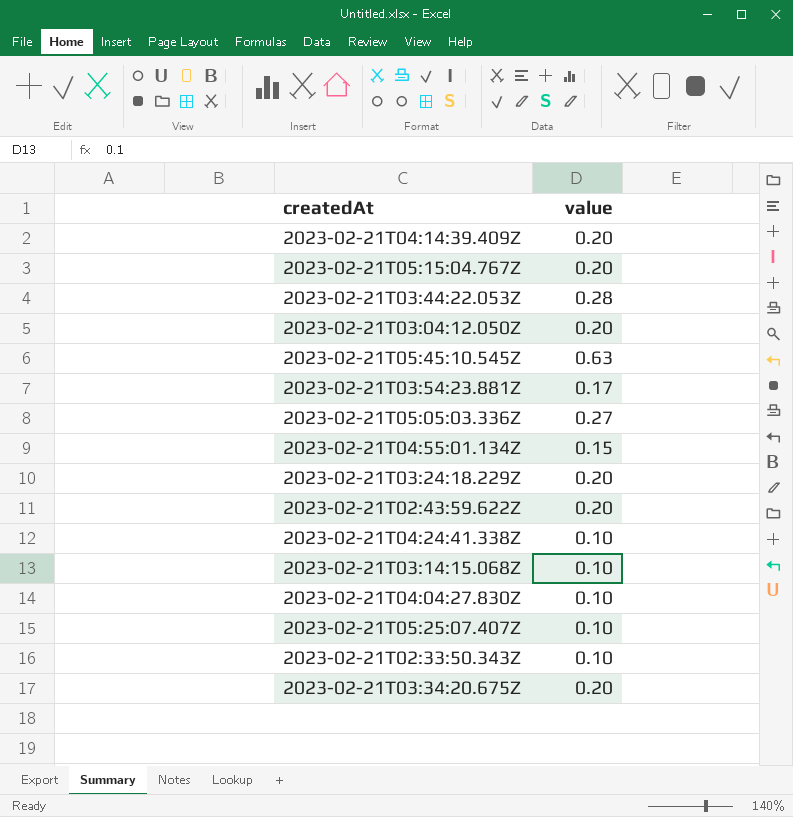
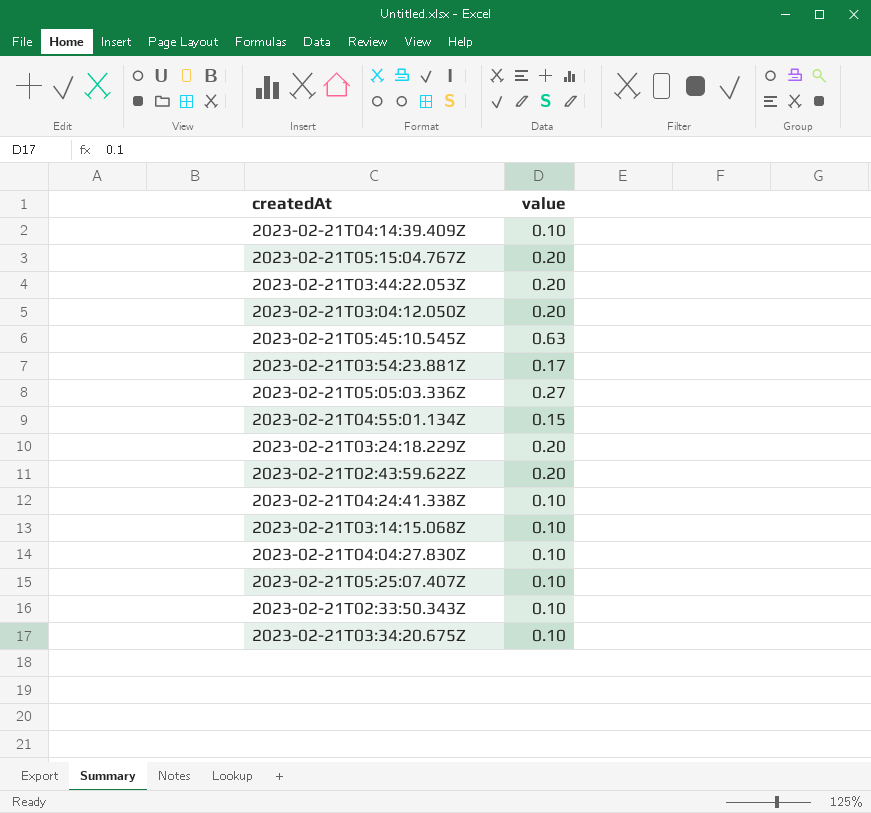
2023-02-21T04:14:39.409Z | value: 0.20 -> 0.10
2023-02-21T03:44:22.053Z | value: 0.28 -> 0.20
2023-02-21T03:34:20.675Z | value: 0.20 -> 0.10

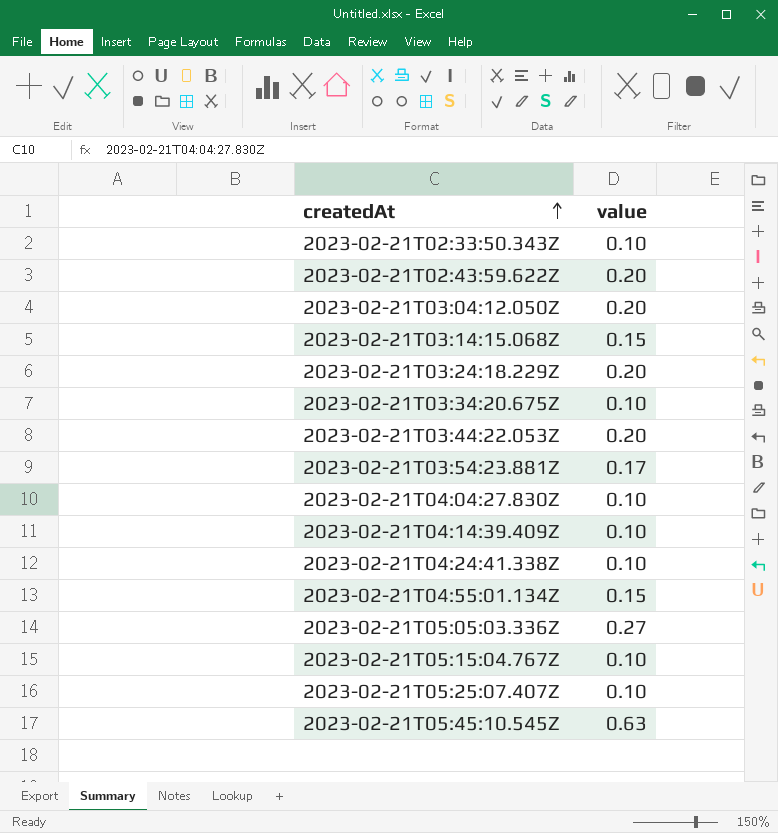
row order: none -> createdAt ascending
2023-02-21T03:14:15.068Z | value: 0.10 -> 0.15
2023-02-21T05:15:04.767Z | value: 0.20 -> 0.10

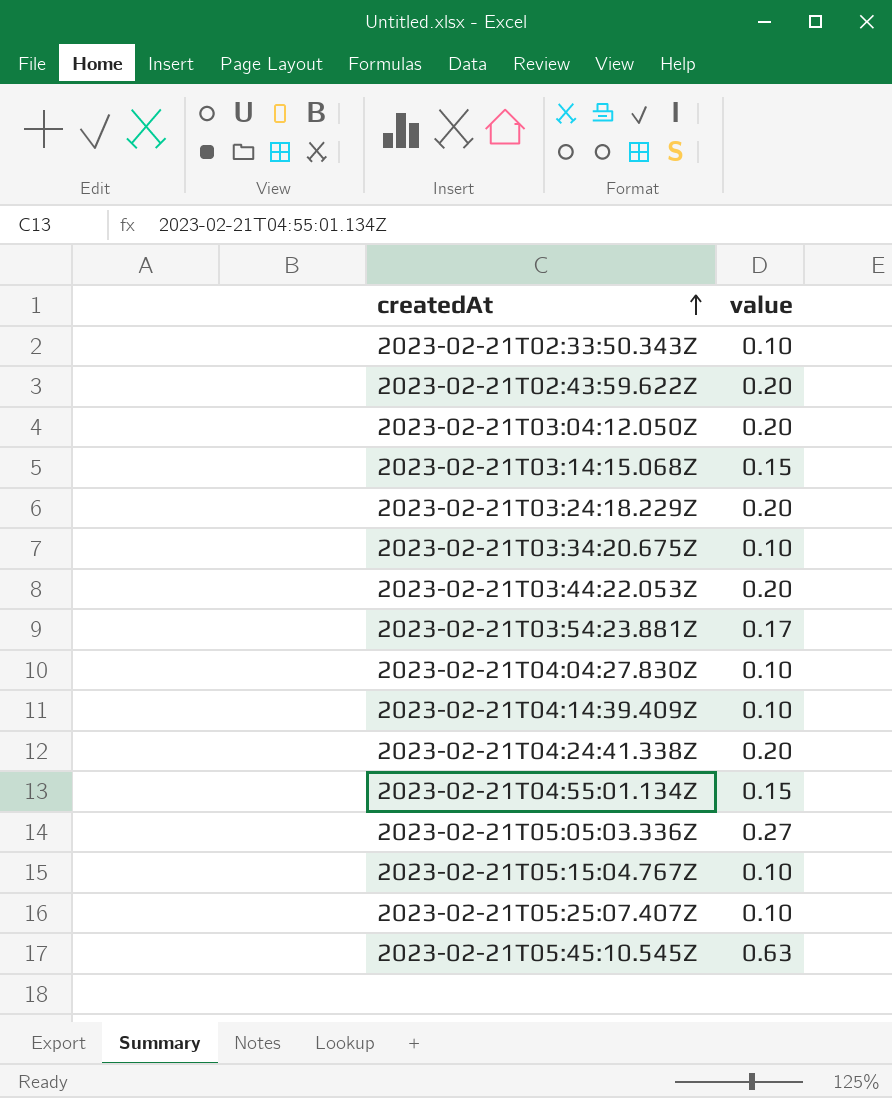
2023-02-21T04:24:41.338Z | value: 0.10 -> 0.20

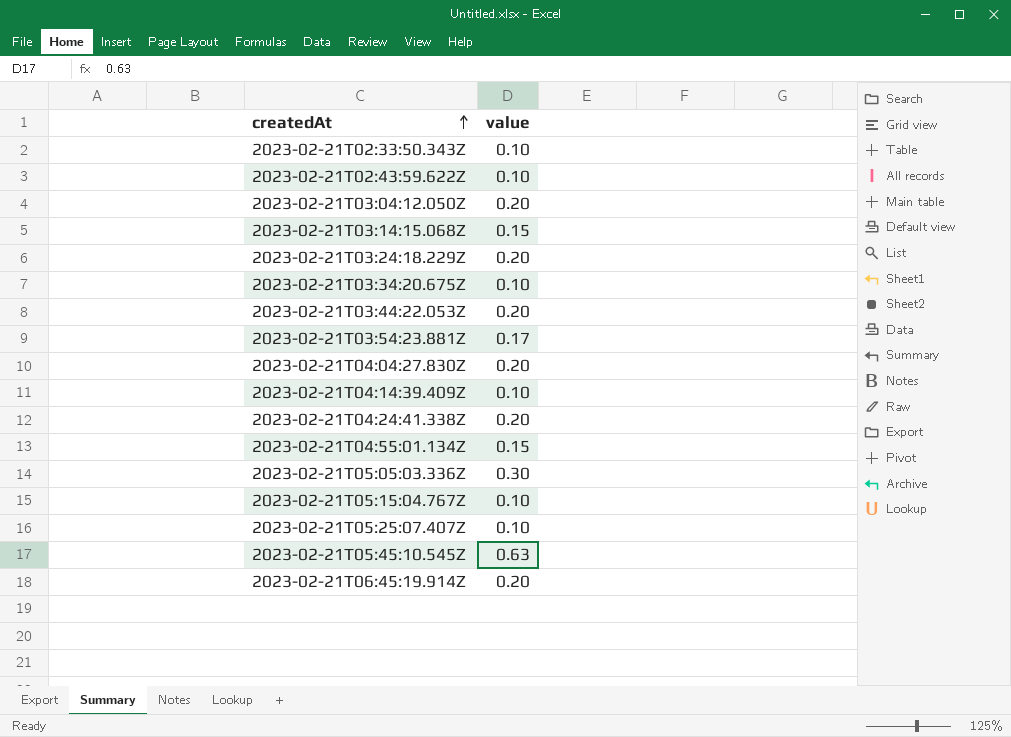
2023-02-21T02:43:59.622Z | value: 0.20 -> 0.10
2023-02-21T04:04:27.830Z | value: 0.10 -> 0.20
2023-02-21T05:05:03.336Z | value: 0.27 -> 0.30
row 2023-02-21T06:45:19.914Z: none -> 0.20

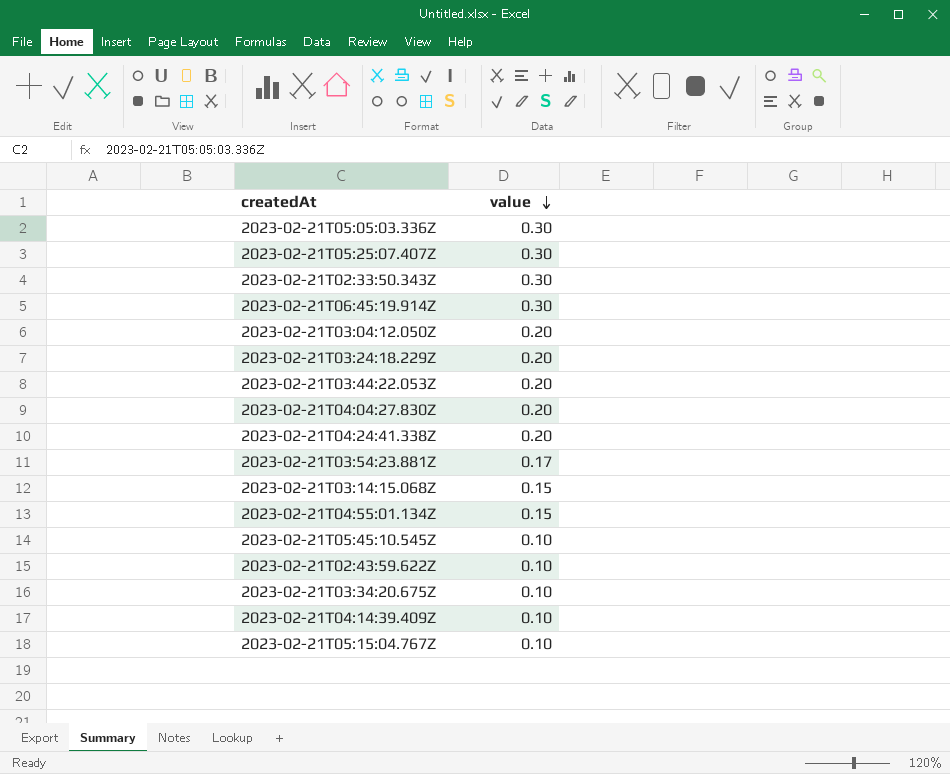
row order: createdAt ascending -> value descending
2023-02-21T05:25:07.407Z | value: 0.10 -> 0.30
2023-02-21T02:33:50.343Z | value: 0.10 -> 0.30
2023-02-21T06:45:19.914Z | value: 0.20 -> 0.30
2023-02-21T05:45:10.545Z | value: 0.63 -> 0.10

